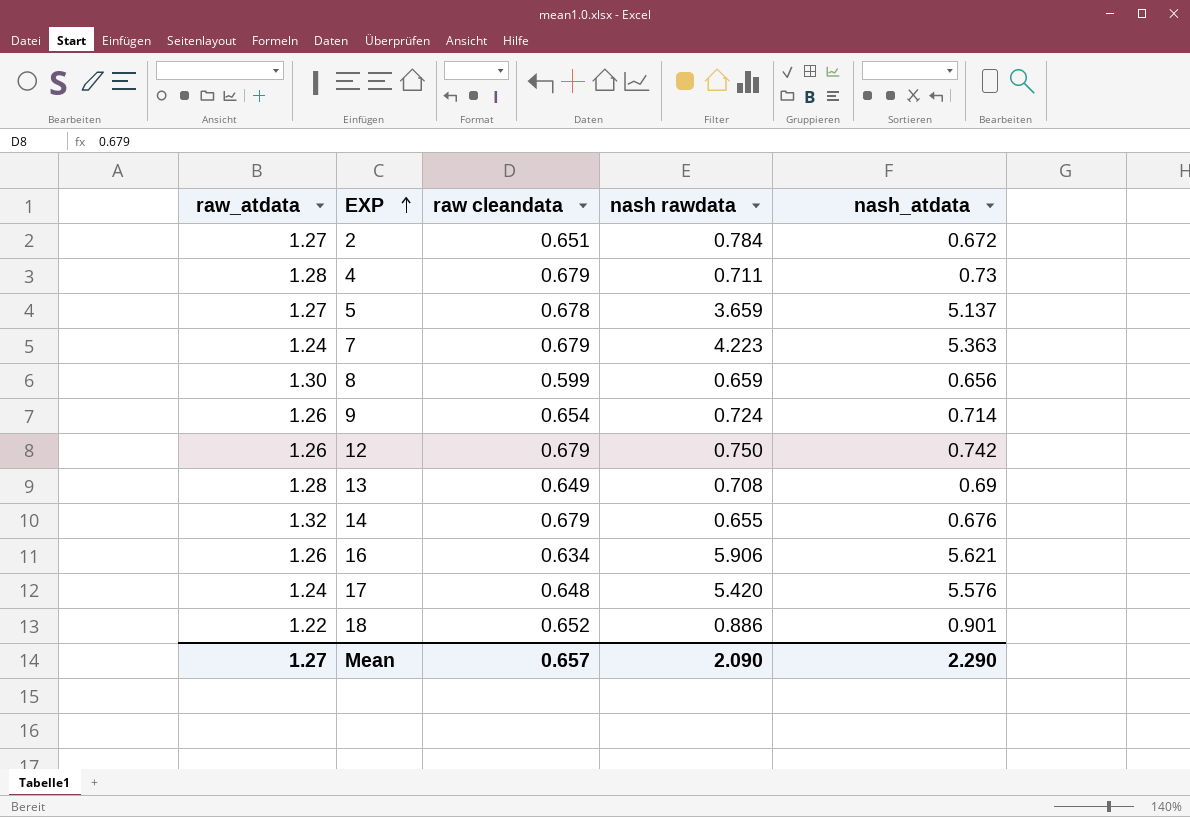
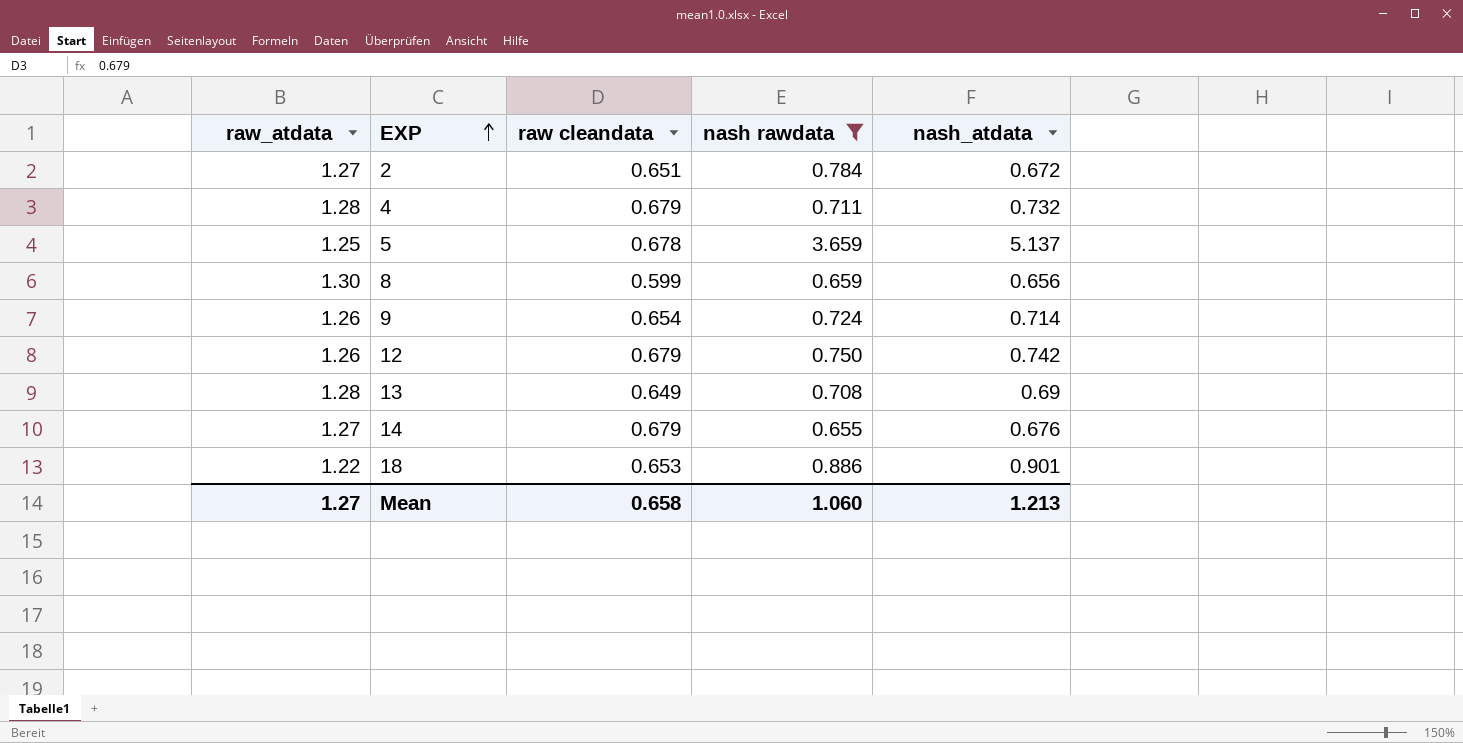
filter: none -> nash rawdata <= 3.659
4 | nash_atdata: 0.73 -> 0.732
5 | raw_atdata: 1.27 -> 1.25
14 | raw_atdata: 1.32 -> 1.27
18 | raw cleandata: 0.652 -> 0.653
Mean | raw cleandata: 0.657 -> 0.658
Mean | nash rawdata: 2.090 -> 1.060
Mean | nash_atdata: 2.290 -> 1.213

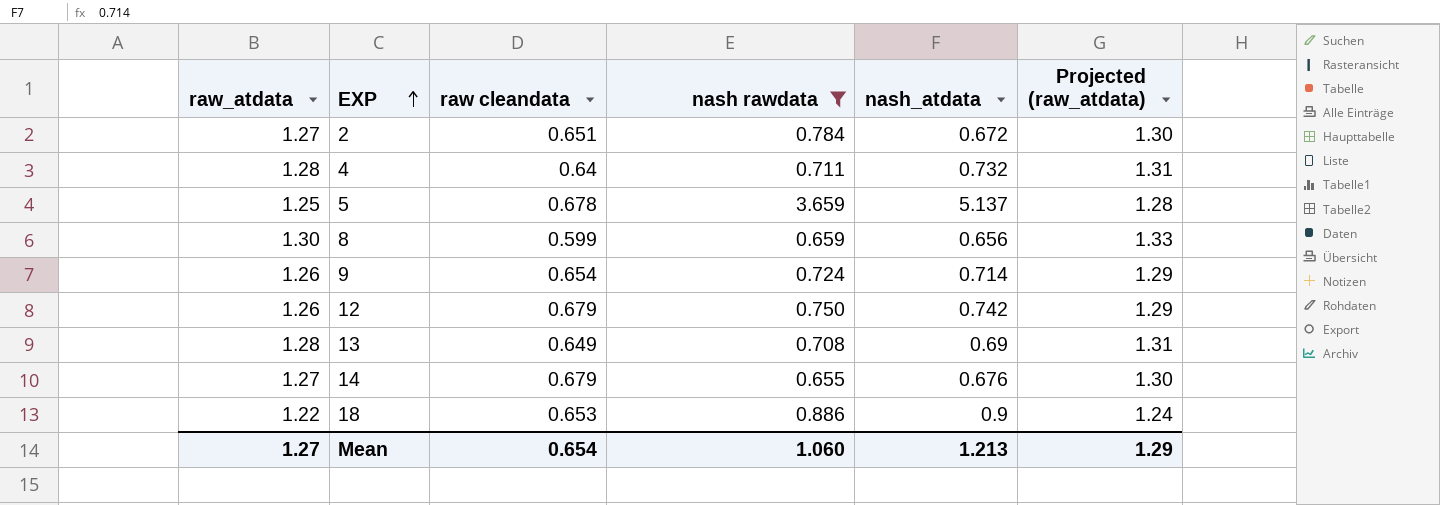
column Projected (raw_atdata) | formula: none -> [raw_atdata] * 1.02
4 | raw cleandata: 0.679 -> 0.64
18 | nash_atdata: 0.901 -> 0.9
Mean | raw cleandata: 0.658 -> 0.654

